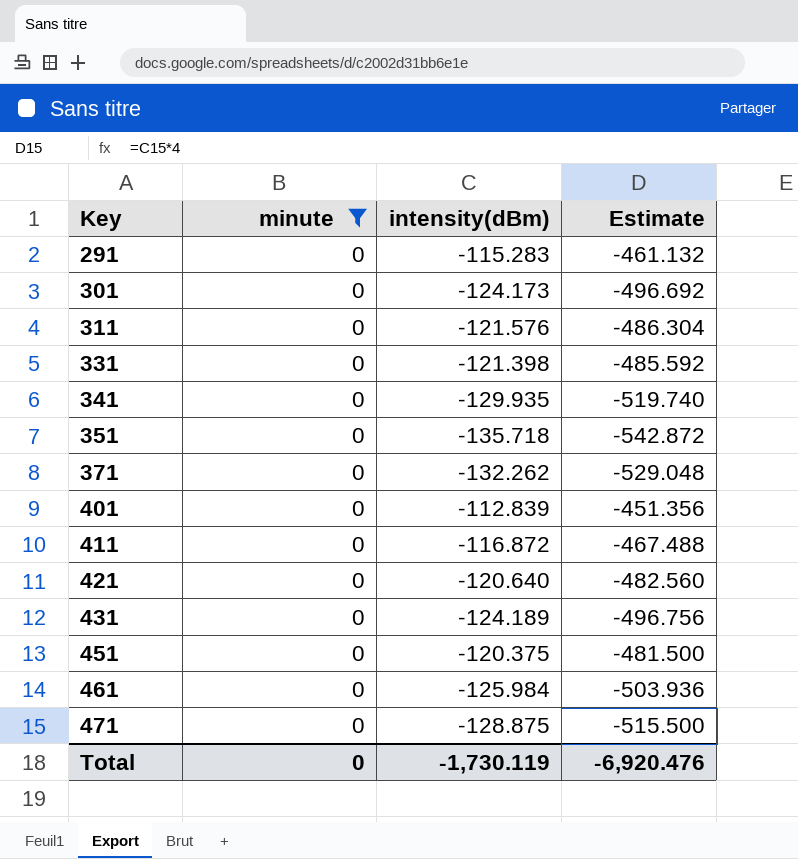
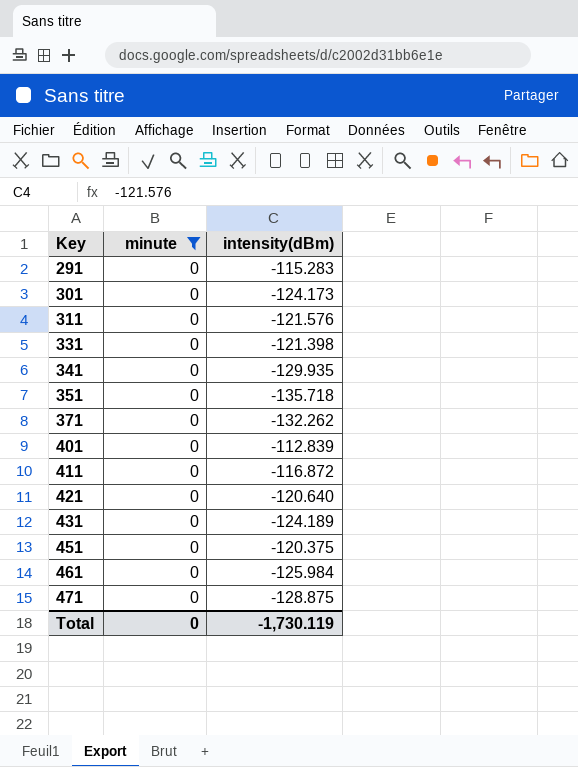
column Estimate | formula: [intensity(dBm)] * 4 -> none

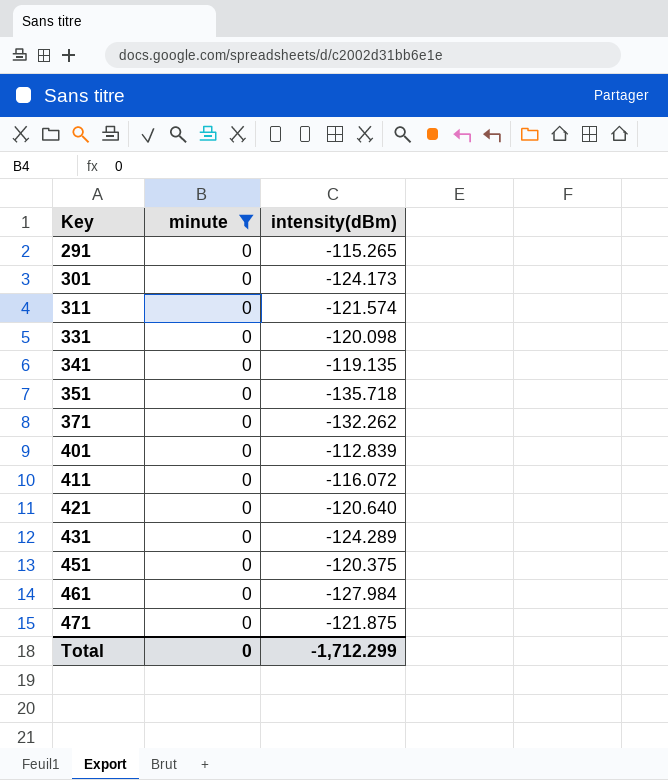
291 | intensity(dBm): -115.283 -> -115.265
311 | intensity(dBm): -121.576 -> -121.574
331 | intensity(dBm): -121.398 -> -120.098
341 | intensity(dBm): -129.935 -> -119.135
411 | intensity(dBm): -116.872 -> -116.072
431 | intensity(dBm): -124.189 -> -124.289
461 | intensity(dBm): -125.984 -> -127.984
471 | intensity(dBm): -128.875 -> -121.875
Total | intensity(dBm): -1,730.119 -> -1,712.299

